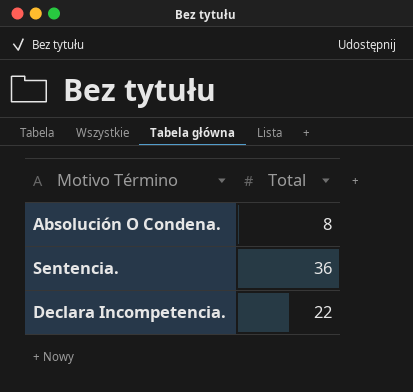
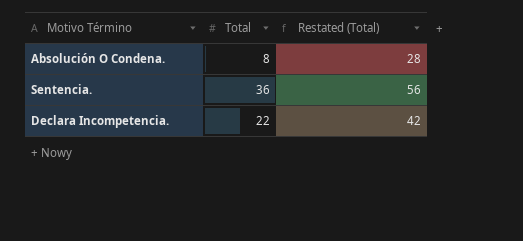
column Restated (Total) | formula: none -> [Total] + 20

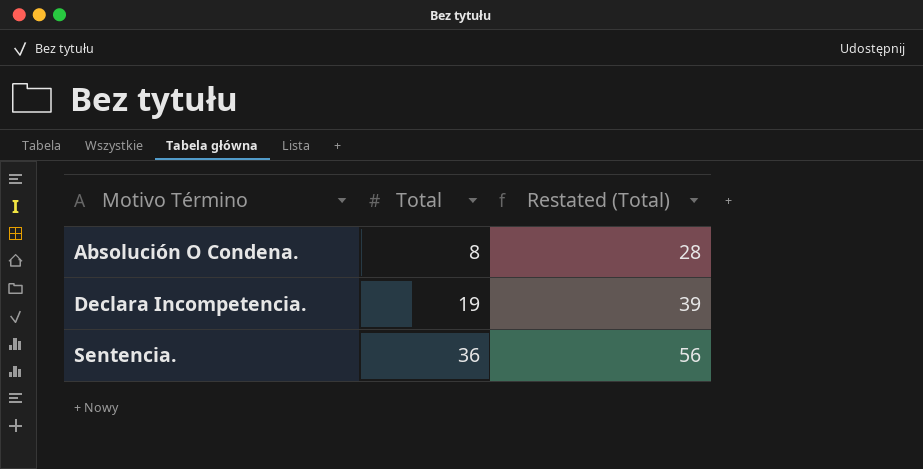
row order: none -> Motivo Término ascending
Declara Incompetencia. | Total: 22 -> 19
Declara Incompetencia. | Restated (Total): 42 -> 39

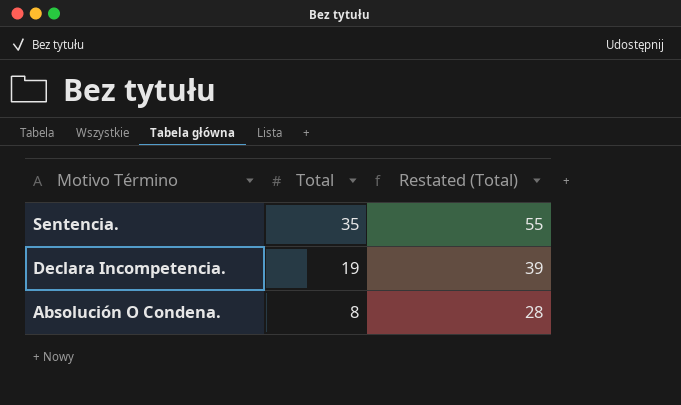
row order: Motivo Término ascending -> Motivo Término descending
Sentencia. | Total: 36 -> 35
Sentencia. | Restated (Total): 56 -> 55

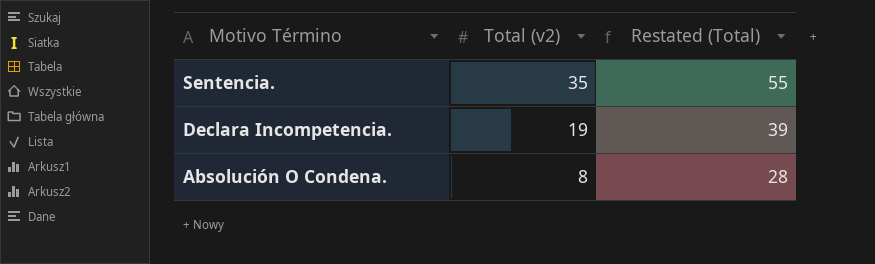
column name: Total -> Total (v2)

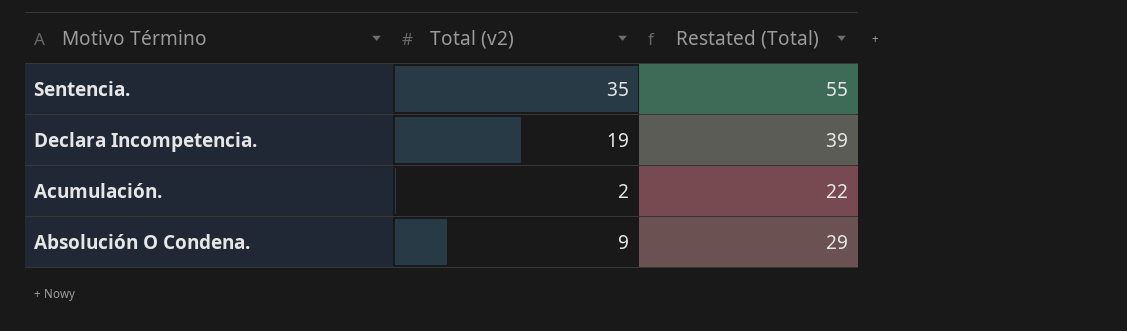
row Acumulación.: none -> 2 | 22
Absolución O Condena. | Total (v2): 8 -> 9
Absolución O Condena. | Restated (Total): 28 -> 29

